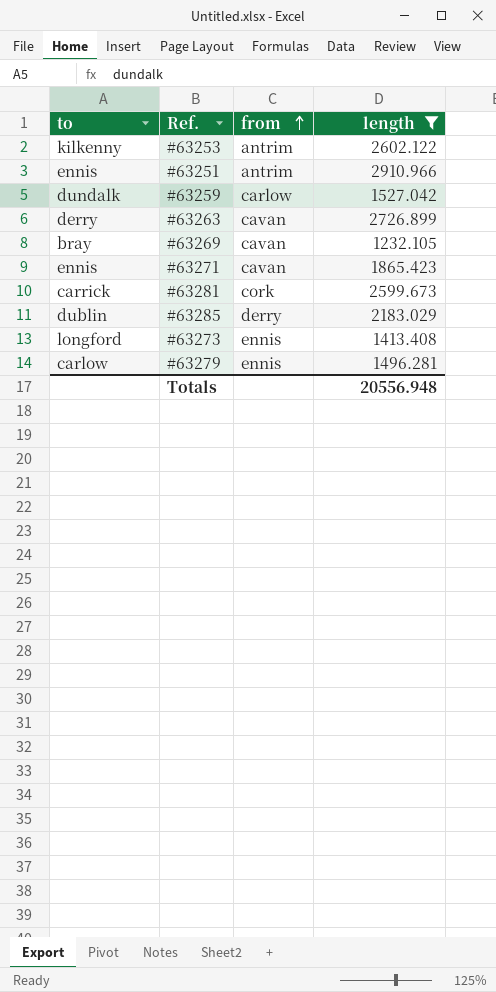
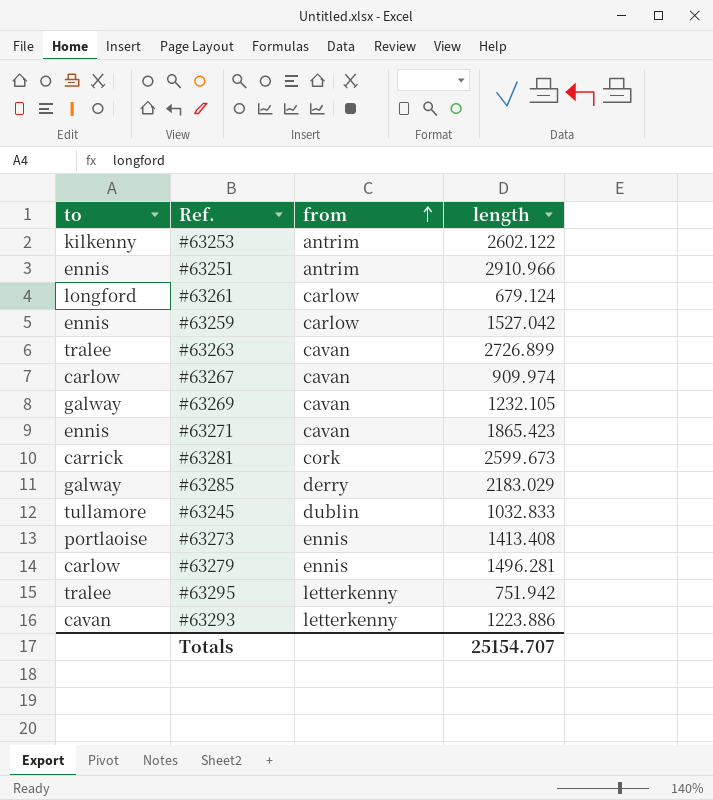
filter: length >= 1232.105 -> none
#63259 | to: dundalk -> ennis
#63263 | to: derry -> tralee
#63269 | to: bray -> galway
#63285 | to: dublin -> galway
#63273 | to: longford -> portlaoise
Totals | length: 20556.948 -> 25154.707

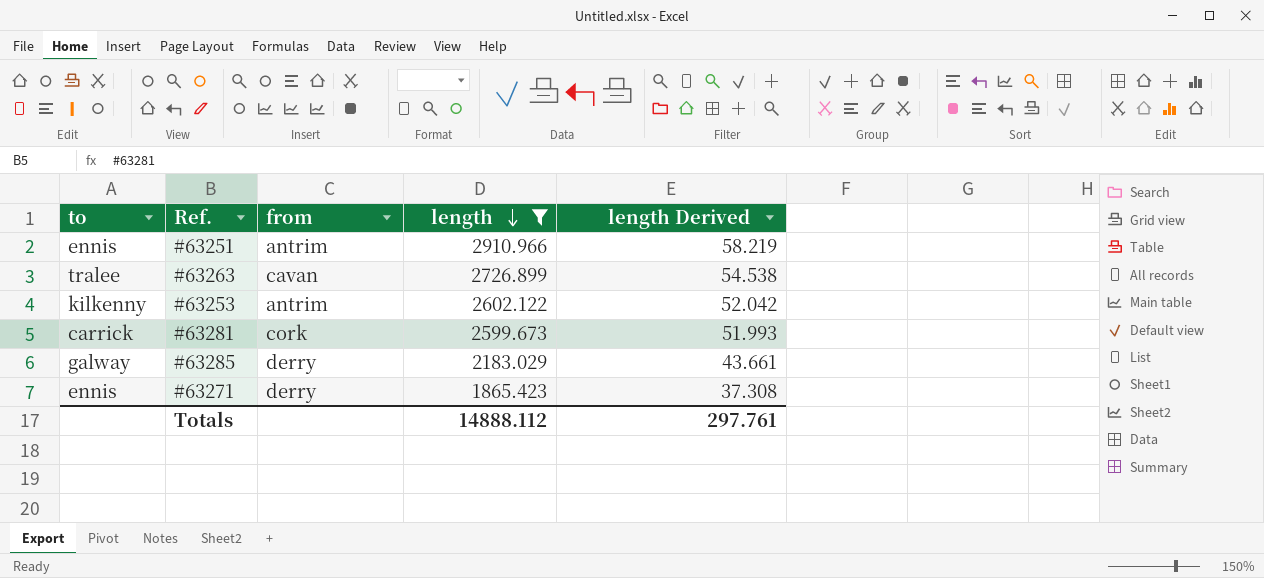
filter: none -> length >= 1865.423
row order: from ascending -> length descending
column length Derived | formula: none -> [length] * 0.02
#63271 | from: cavan -> derry
Totals | length: 25154.707 -> 14888.112

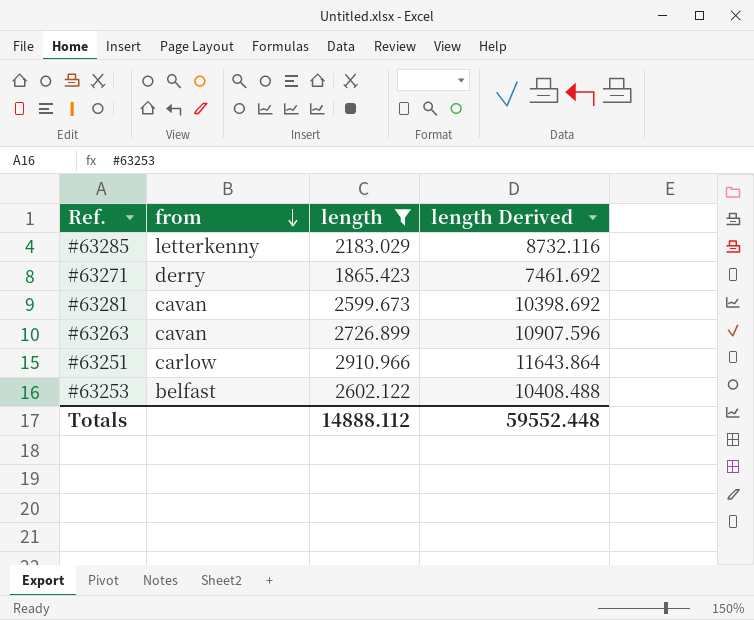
row order: length descending -> from descending
column to | position: 1 -> none
column length Derived | formula: [length] * 0.02 -> [length] * 4
#63285 | from: derry -> letterkenny
#63281 | from: cork -> cavan
#63251 | from: antrim -> carlow
#63253 | from: antrim -> belfast
Totals | length Derived: 297.761 -> 59552.448

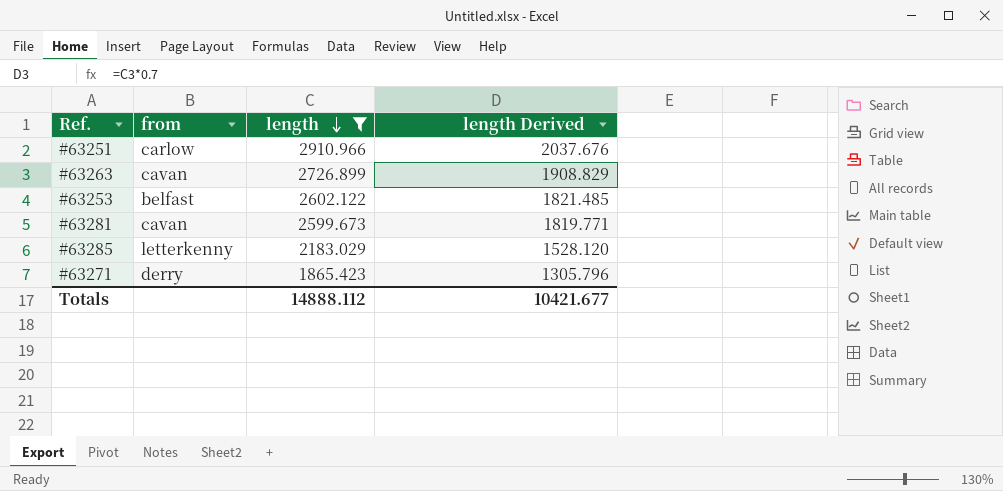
row order: from descending -> length descending
column length Derived | formula: [length] * 4 -> [length] * 0.7
Totals | length Derived: 59552.448 -> 10421.677

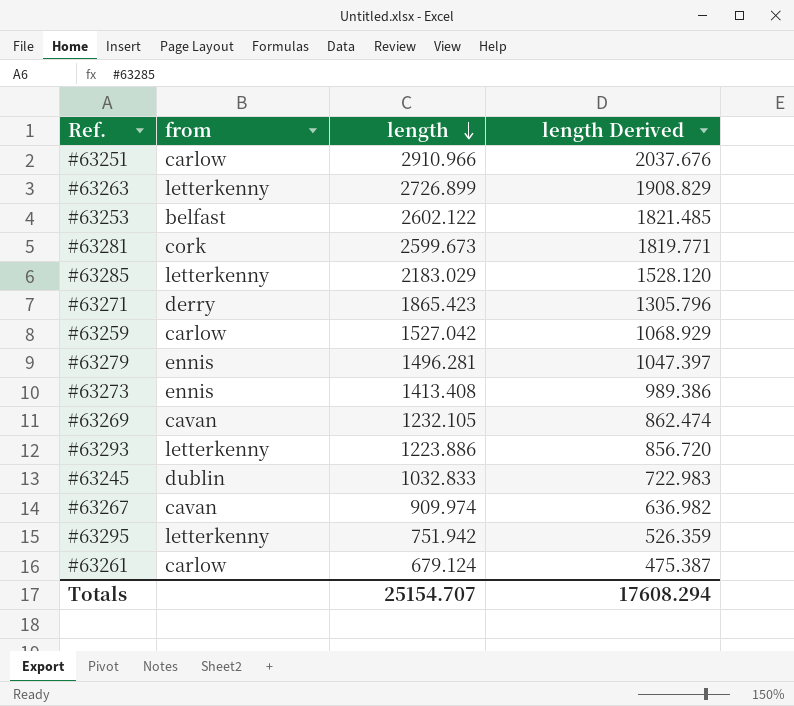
filter: length >= 1865.423 -> none
#63263 | from: cavan -> letterkenny
#63281 | from: cavan -> cork
Totals | length: 14888.112 -> 25154.707
Totals | length Derived: 10421.677 -> 17608.294

